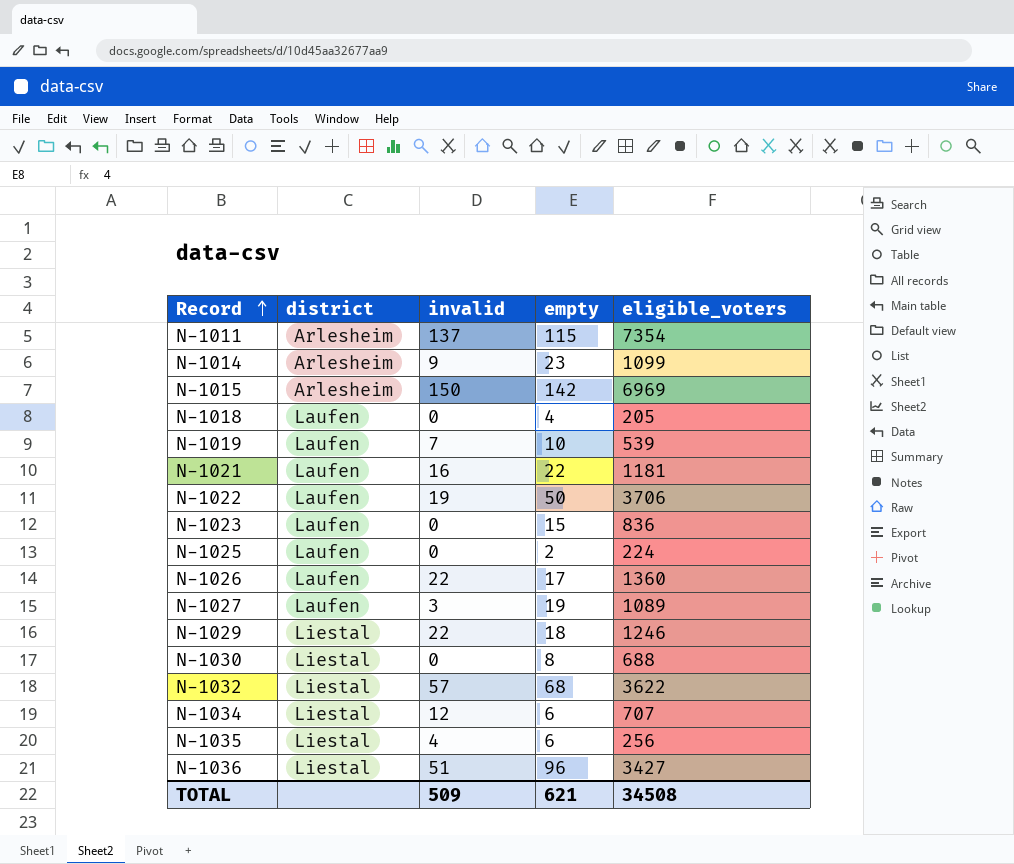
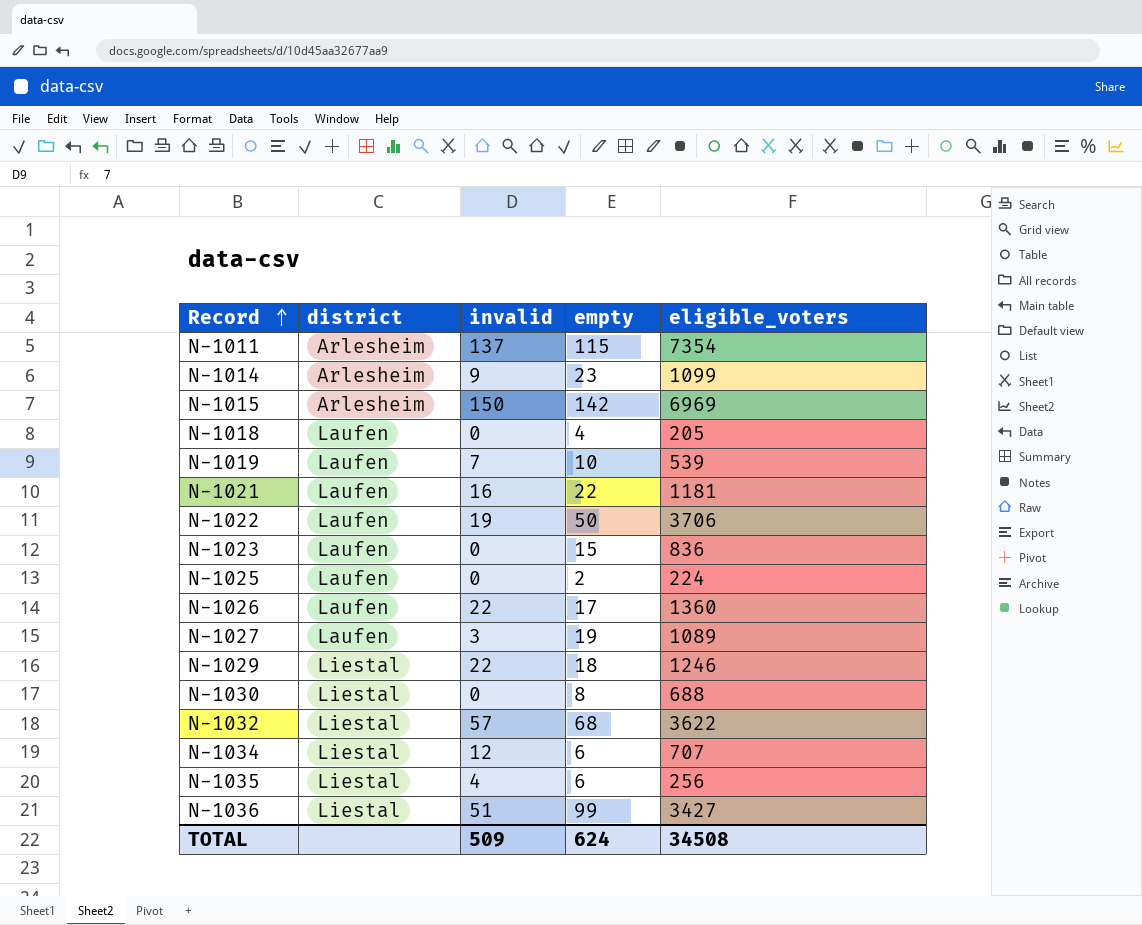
N-1036 | empty: 96 -> 99
TOTAL | empty: 621 -> 624

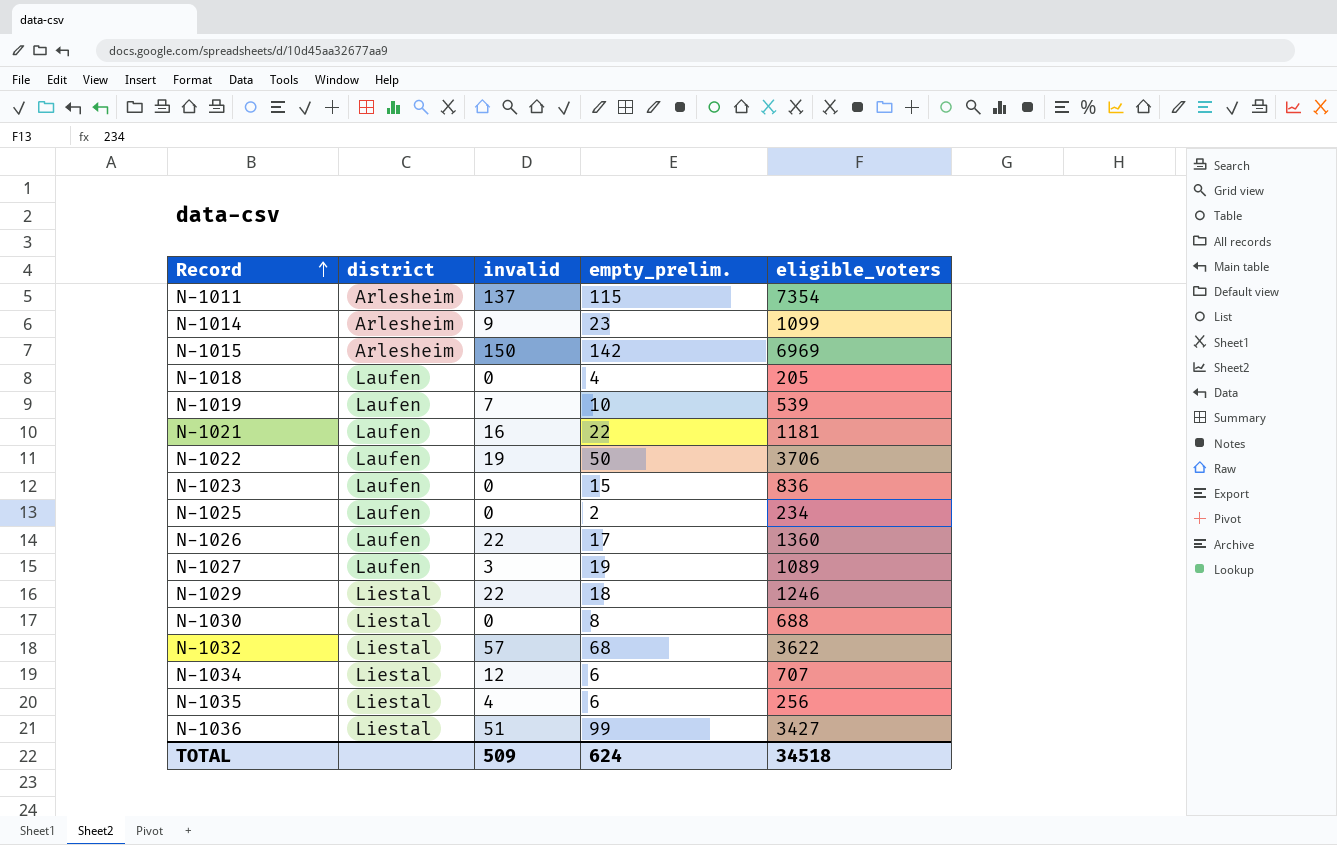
column name: empty -> empty_prelim.
N-1025 | eligible_voters: 224 -> 234
TOTAL | eligible_voters: 34508 -> 34518

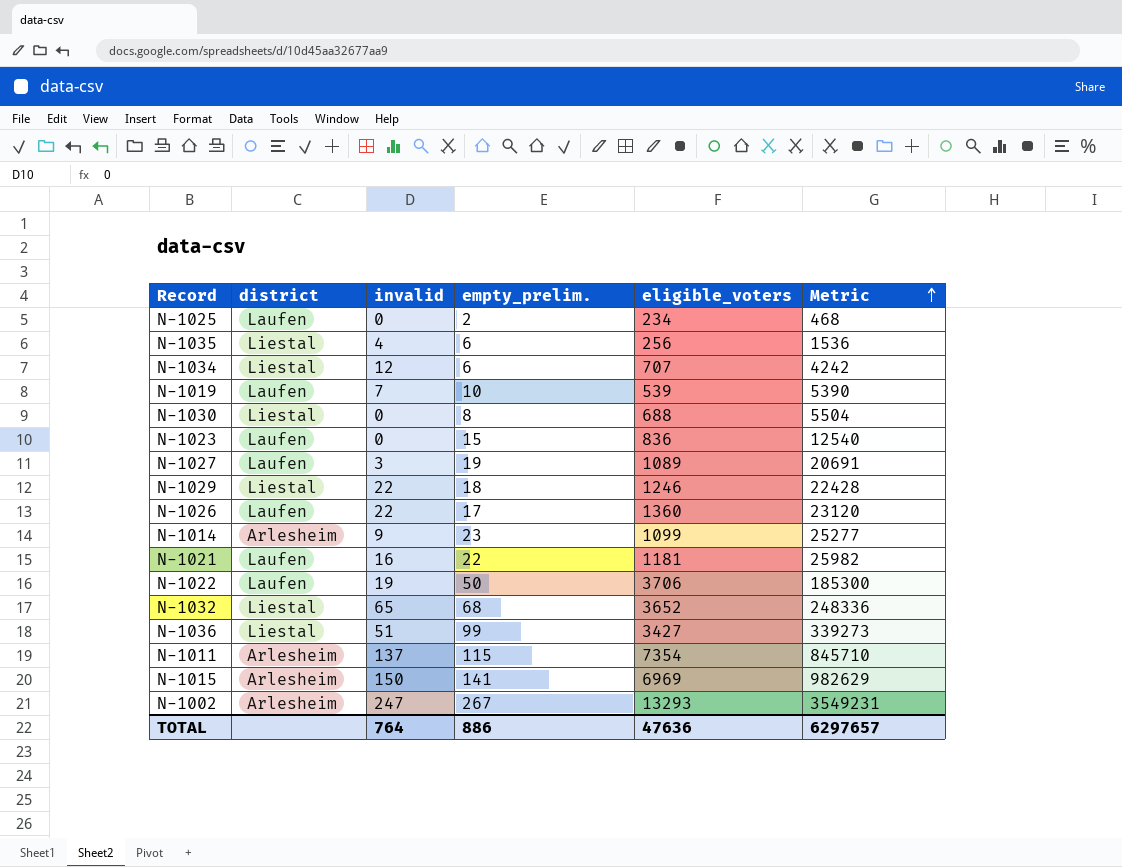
row order: Record ascending -> Metric ascending
column Metric | formula: none -> [empty_prelim.] * [eligible_voters]
row N-1018: Laufen | 0 | 4 | 205 -> none
N-1032 | invalid: 57 -> 65
N-1032 | eligible_voters: 3622 -> 3652
N-1015 | empty_prelim.: 142 -> 141
row N-1002: none -> Arlesheim | 247 | 267 | 13293 | 3549231
TOTAL | invalid: 509 -> 764
TOTAL | empty_prelim.: 624 -> 886
TOTAL | eligible_voters: 34518 -> 47636

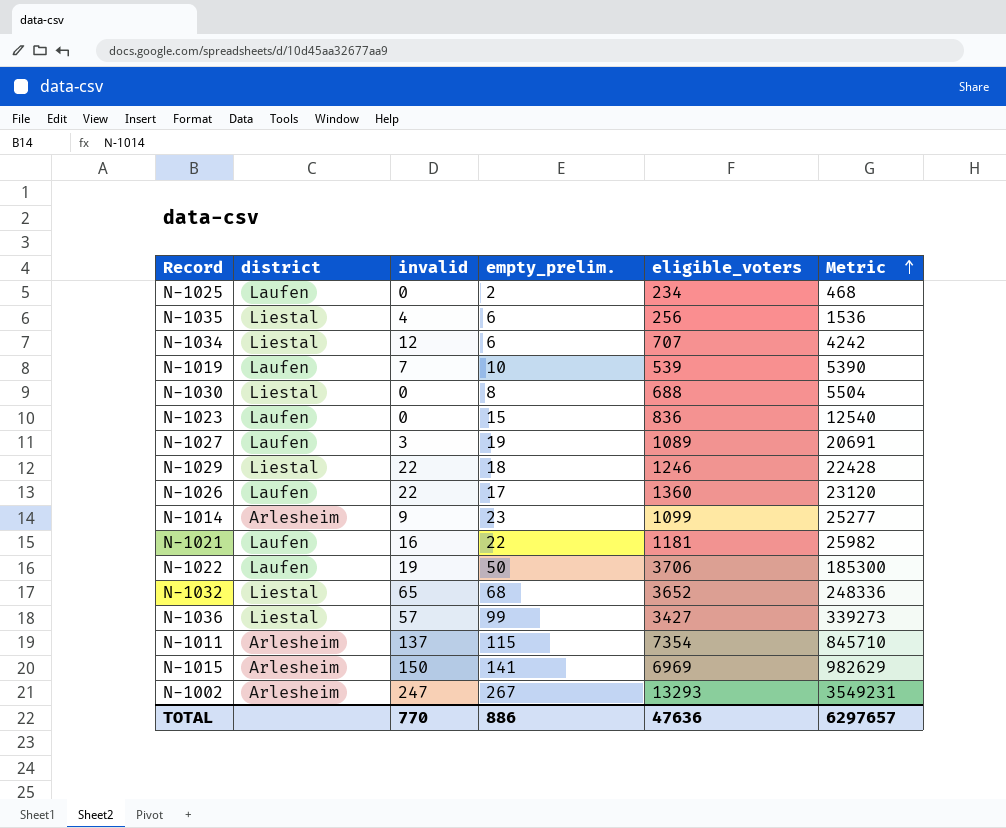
N-1036 | invalid: 51 -> 57
TOTAL | invalid: 764 -> 770

